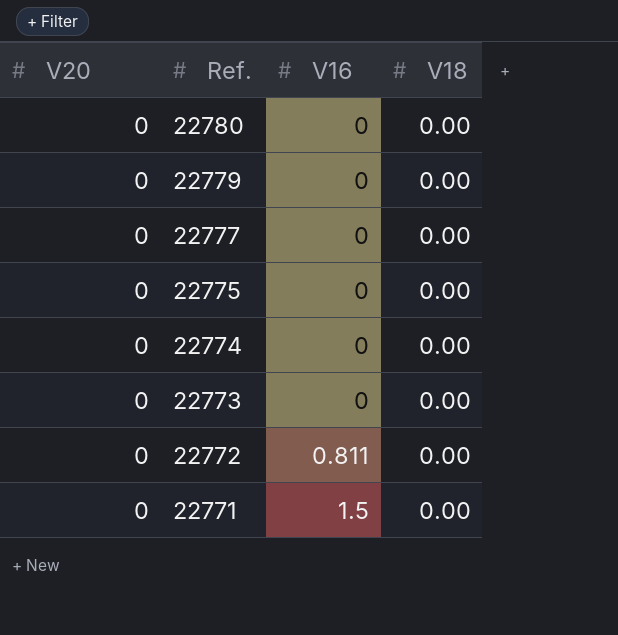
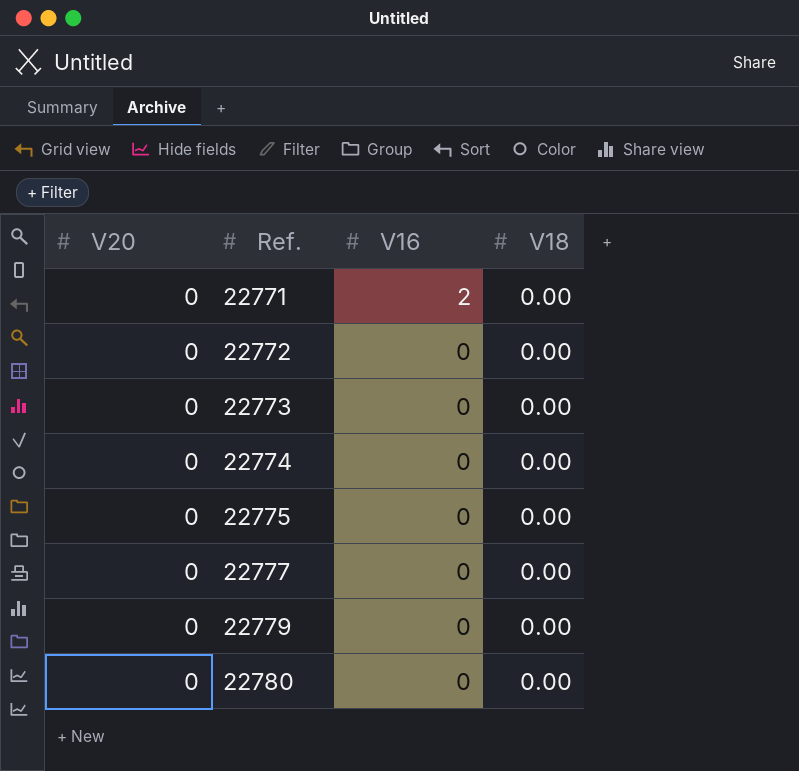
row order: Ref. descending -> Ref. ascending
22771 | V16: 1.5 -> 2
22772 | V16: 0.811 -> 0

